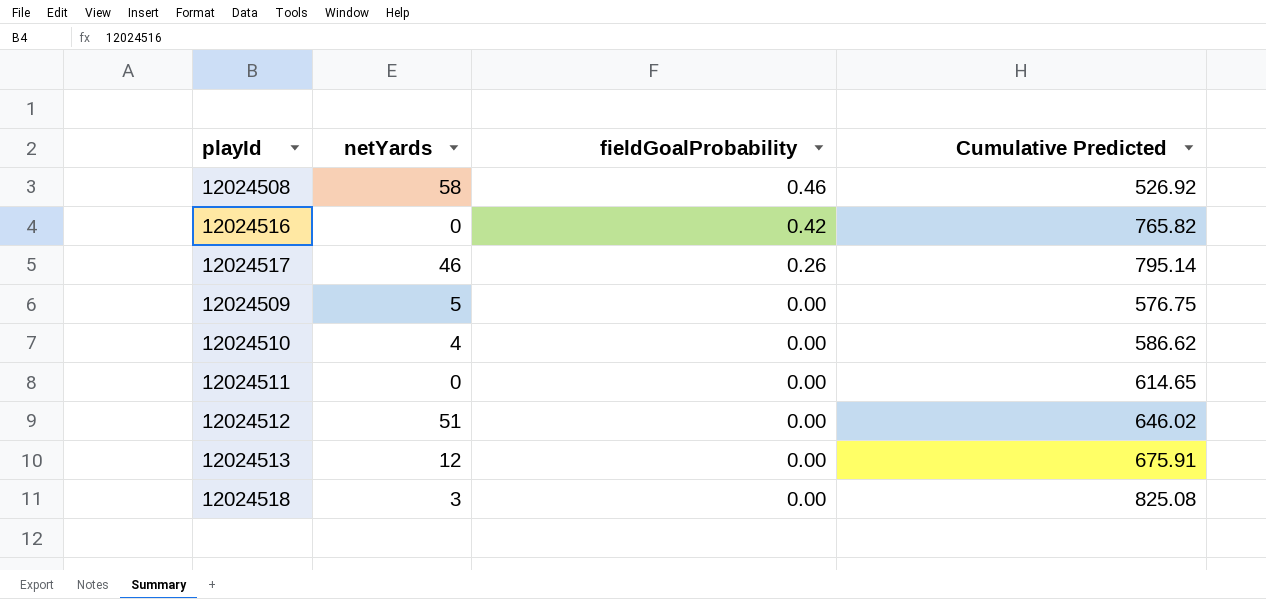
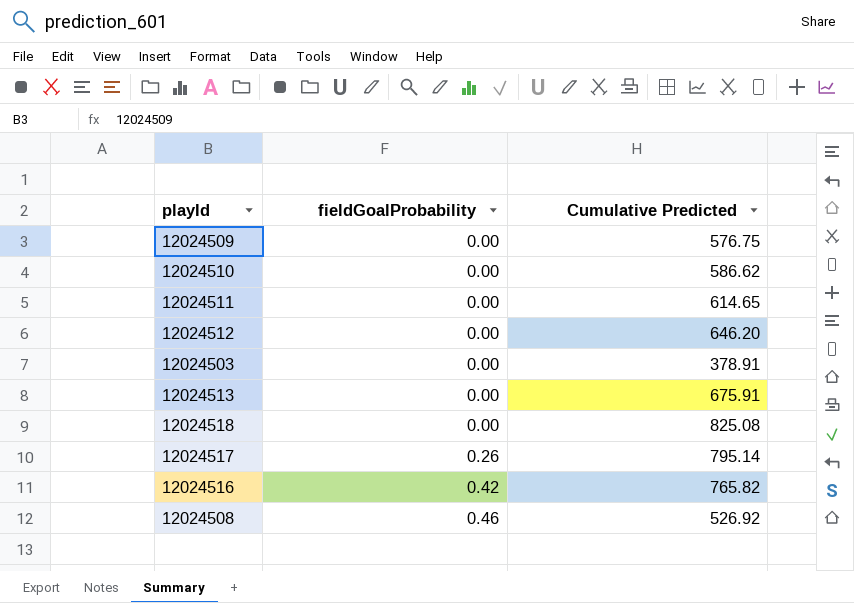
row order: fieldGoalProbability descending -> fieldGoalProbability ascending
column netYards | position: 2 -> none
12024512 | Cumulative Predicted: 646.02 -> 646.20
row 12024503: none -> 0.00 | 378.91

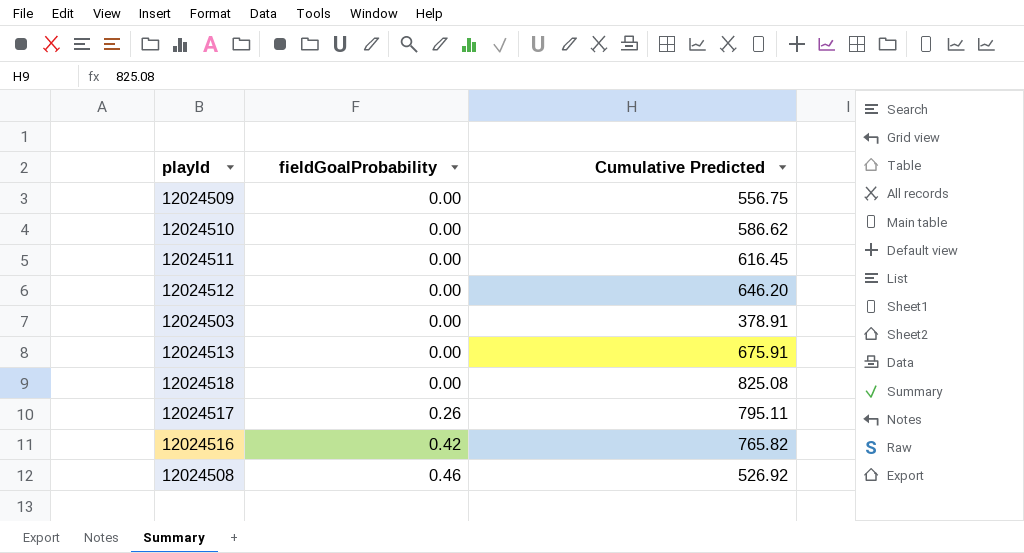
12024509 | Cumulative Predicted: 576.75 -> 556.75
12024511 | Cumulative Predicted: 614.65 -> 616.45
12024517 | Cumulative Predicted: 795.14 -> 795.11

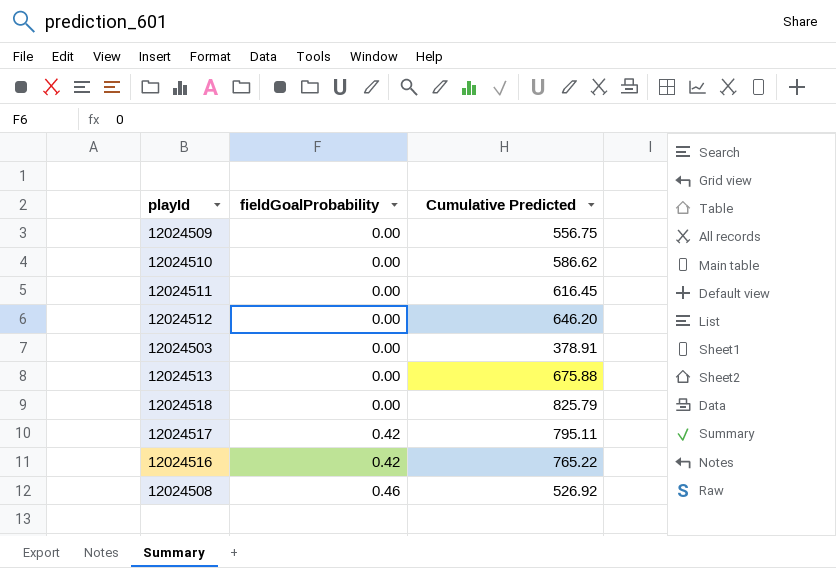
12024513 | Cumulative Predicted: 675.91 -> 675.88
12024518 | Cumulative Predicted: 825.08 -> 825.79
12024517 | fieldGoalProbability: 0.26 -> 0.42
12024516 | Cumulative Predicted: 765.82 -> 765.22

